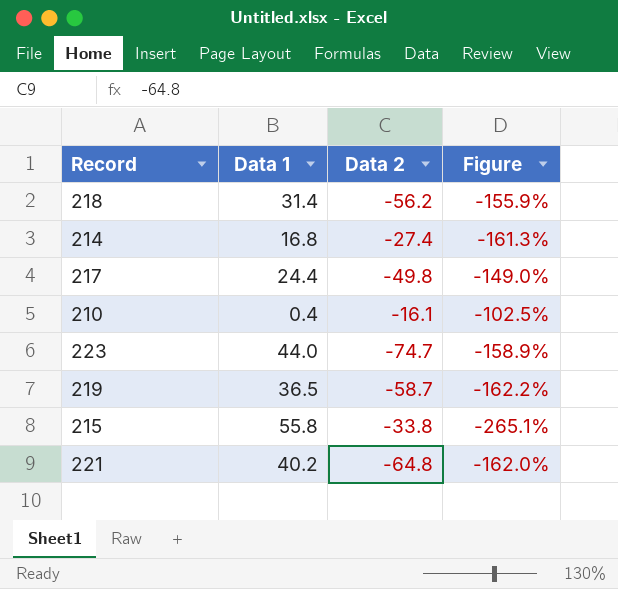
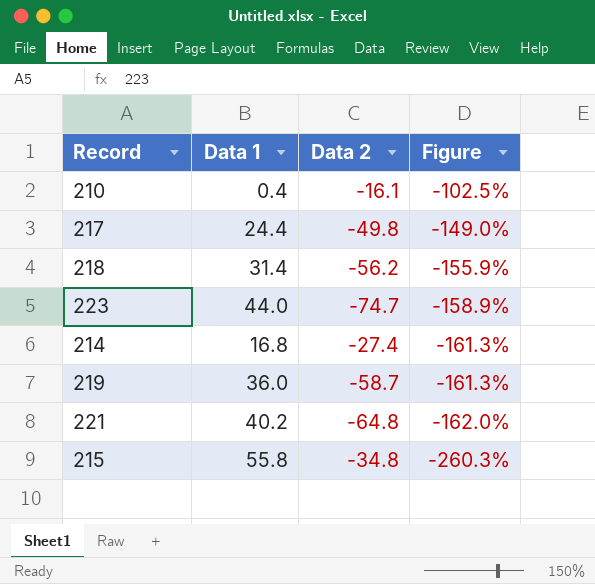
row order: none -> Figure descending
219 | Data 1: 36.5 -> 36.0
219 | Figure: -162.2% -> -161.3%
215 | Data 2: -33.8 -> -34.8
215 | Figure: -265.1% -> -260.3%

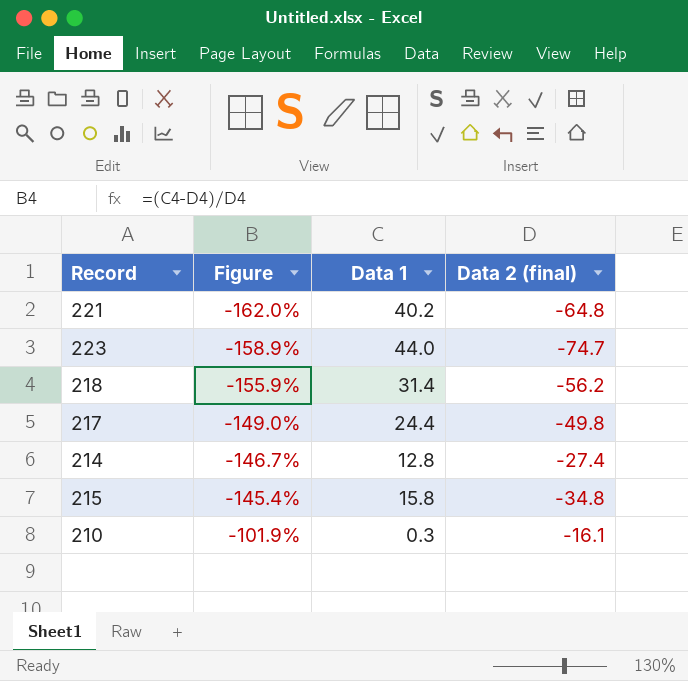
row order: Figure descending -> Figure ascending
column Figure | position: 4 -> 2
column name: Data 2 -> Data 2 (final)
row 219: 36.0 | -58.7 | -161.3% -> none
214 | Figure: -161.3% -> -146.7%
214 | Data 1: 16.8 -> 12.8
215 | Figure: -260.3% -> -145.4%
215 | Data 1: 55.8 -> 15.8
210 | Figure: -102.5% -> -101.9%
210 | Data 1: 0.4 -> 0.3

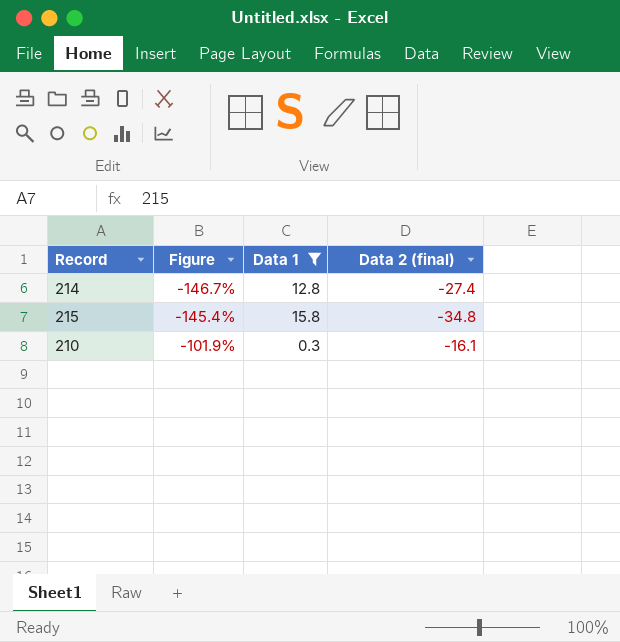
filter: none -> Data 1 <= 15.8

